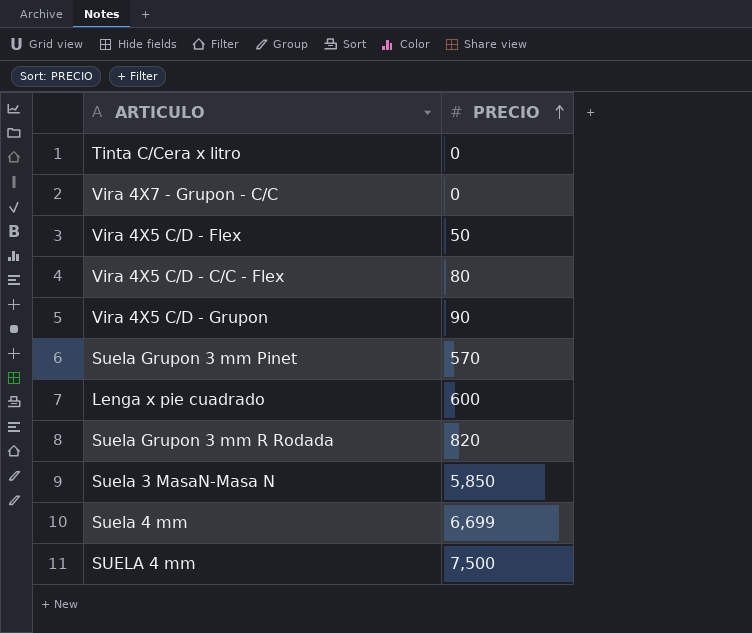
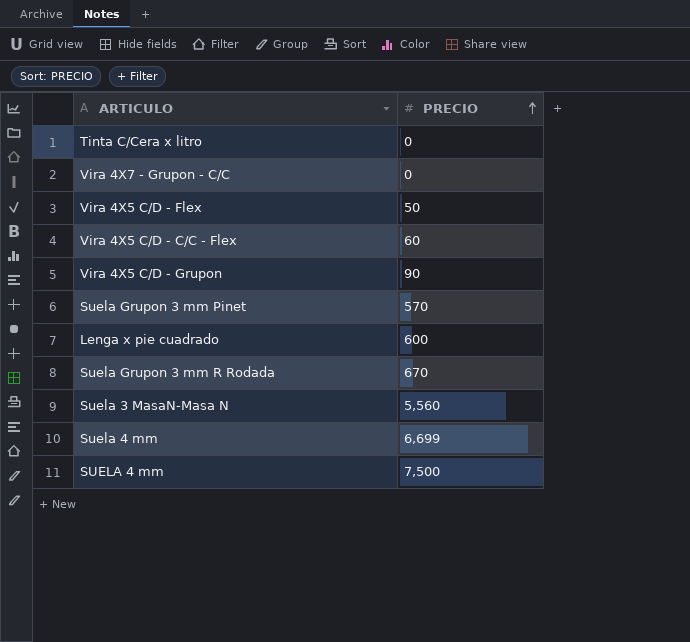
Vira 4X5 C/D - C/C - Flex | PRECIO: 80 -> 60
Suela Grupon 3 mm R Rodada | PRECIO: 820 -> 670
Suela 3 MasaN-Masa N | PRECIO: 5,850 -> 5,560

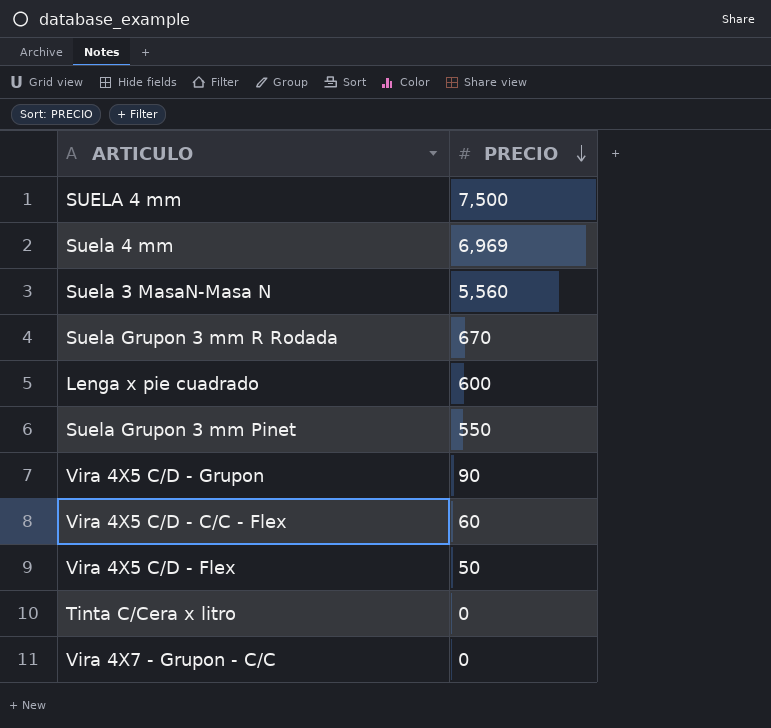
row order: PRECIO ascending -> PRECIO descending
Suela 4 mm | PRECIO: 6,699 -> 6,969
Suela Grupon 3 mm Pinet | PRECIO: 570 -> 550

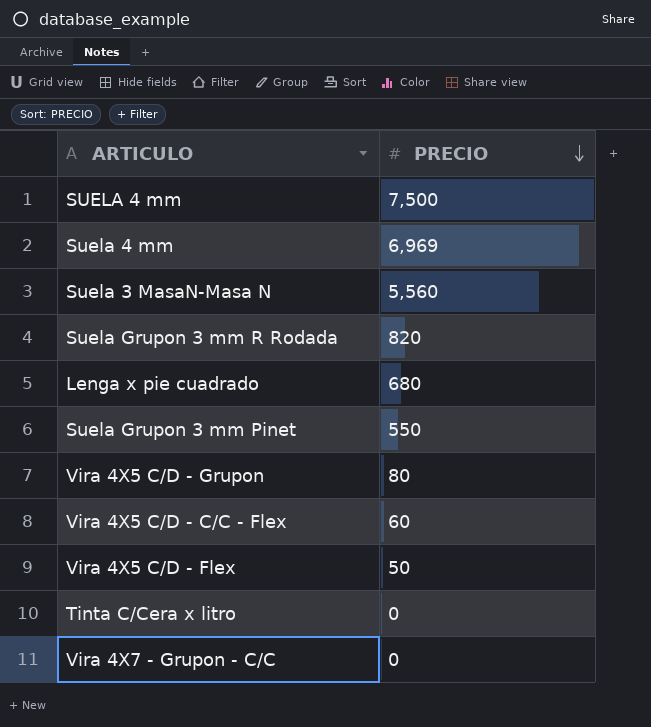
Suela Grupon 3 mm R Rodada | PRECIO: 670 -> 820
Lenga x pie cuadrado | PRECIO: 600 -> 680
Vira 4X5 C/D - Grupon | PRECIO: 90 -> 80

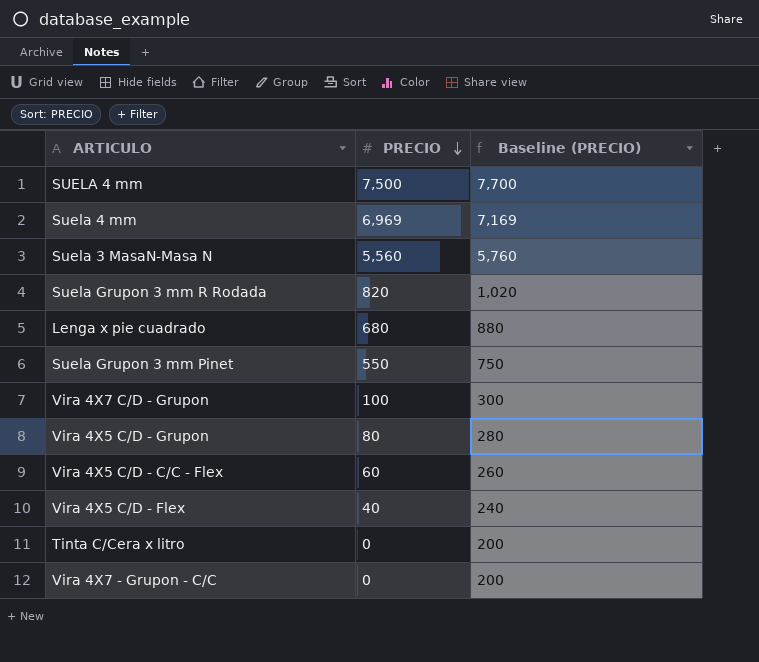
column Baseline (PRECIO) | formula: none -> [PRECIO] + 200
row Vira 4X7 C/D - Grupon: none -> 100 | 300
Vira 4X5 C/D - Flex | PRECIO: 50 -> 40

